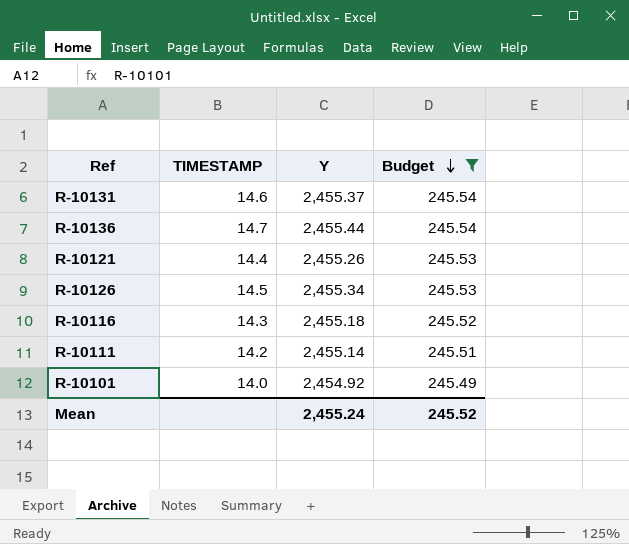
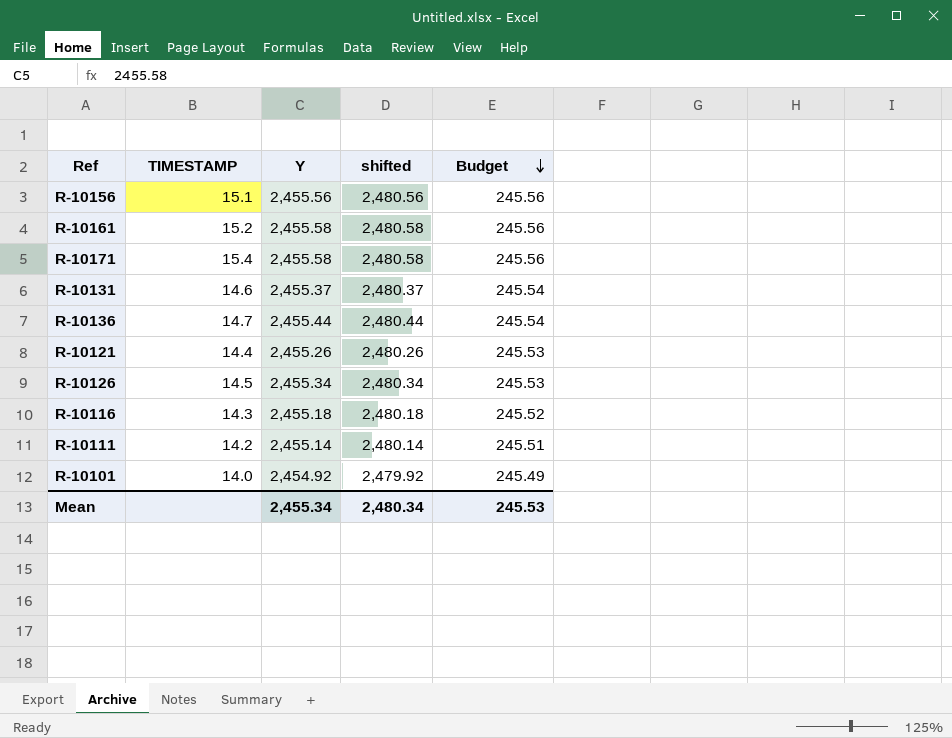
filter: Budget != 245.56 -> none
column shifted | formula: none -> [Y] + 25
Mean | Y: 2,455.24 -> 2,455.34
Mean | Budget: 245.52 -> 245.53

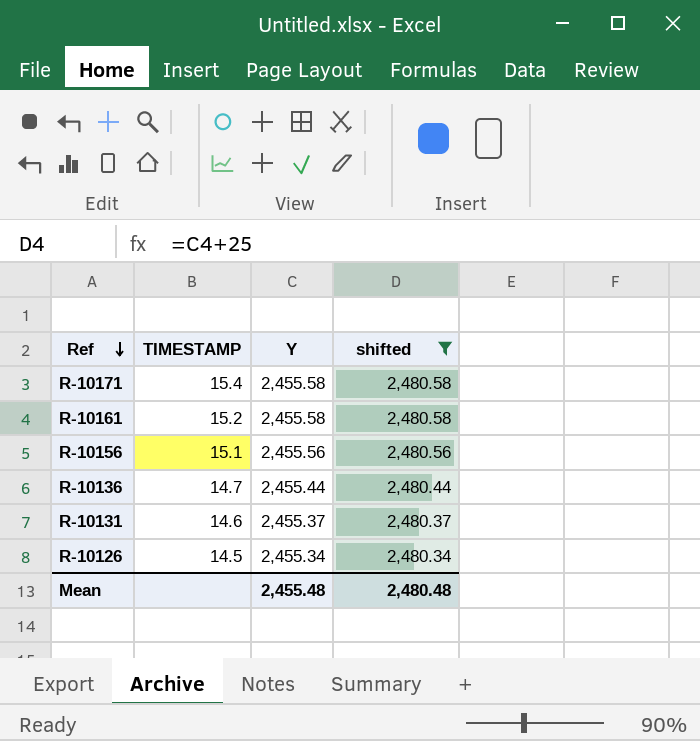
filter: none -> shifted >= 2,480.34
row order: Budget descending -> Ref descending
column Budget | formula: [Y] * 0.1 -> none
Mean | Y: 2,455.34 -> 2,455.48
Mean | shifted: 2,480.34 -> 2,480.48

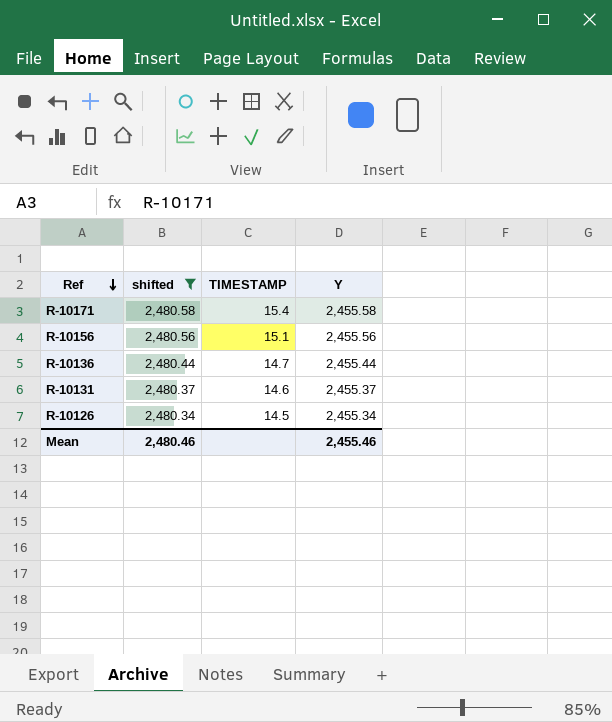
column shifted | position: 4 -> 2
row R-10161: 15.2 | 2,455.58 | 2,480.58 -> none
Mean | shifted: 2,480.48 -> 2,480.46
Mean | Y: 2,455.48 -> 2,455.46

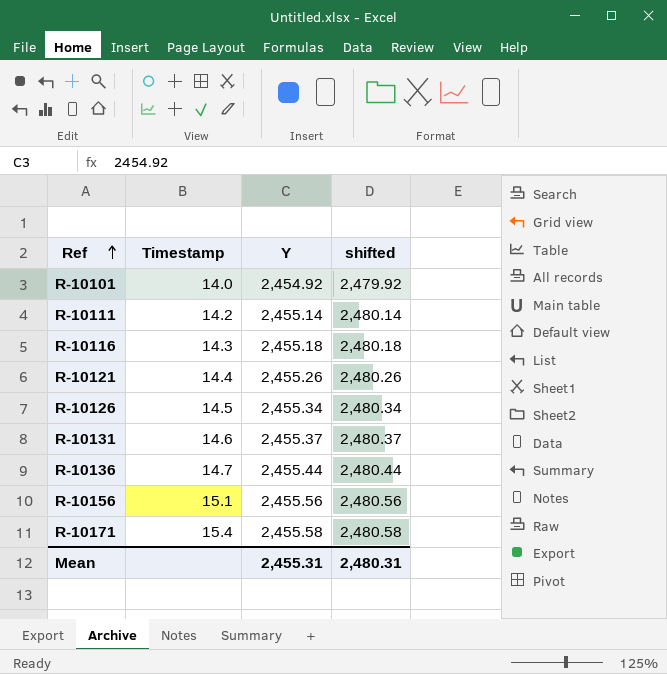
filter: shifted >= 2,480.34 -> none
row order: Ref descending -> Ref ascending
column name: TIMESTAMP -> Timestamp
column shifted | position: 2 -> 4
Mean | Y: 2,455.46 -> 2,455.31
Mean | shifted: 2,480.46 -> 2,480.31

